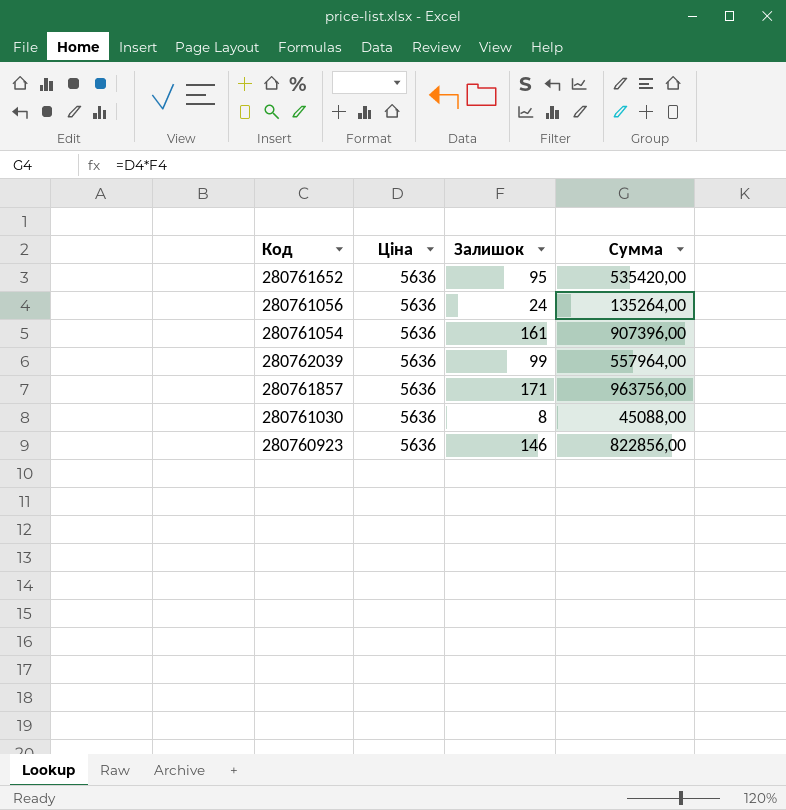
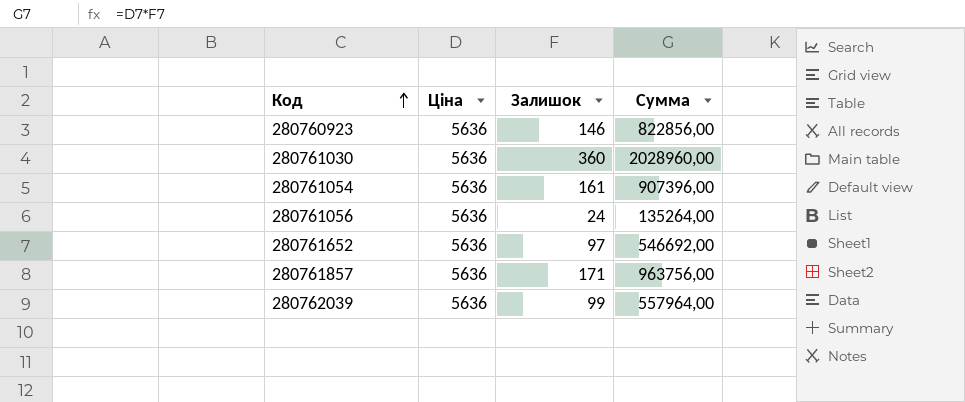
row order: none -> Код ascending
280761030 | Залишок: 8 -> 360
280761030 | Сумма: 45088,00 -> 2028960,00
280761652 | Залишок: 95 -> 97
280761652 | Сумма: 535420,00 -> 546692,00

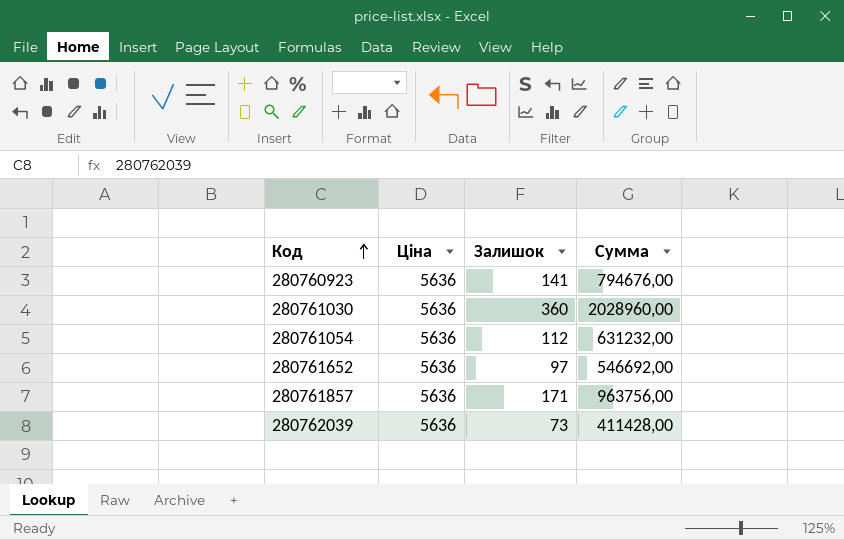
row 280761056: 5636 | 24 | 135264,00 -> none
280760923 | Залишок: 146 -> 141
280760923 | Сумма: 822856,00 -> 794676,00
280761054 | Залишок: 161 -> 112
280761054 | Сумма: 907396,00 -> 631232,00
280762039 | Залишок: 99 -> 73
280762039 | Сумма: 557964,00 -> 411428,00

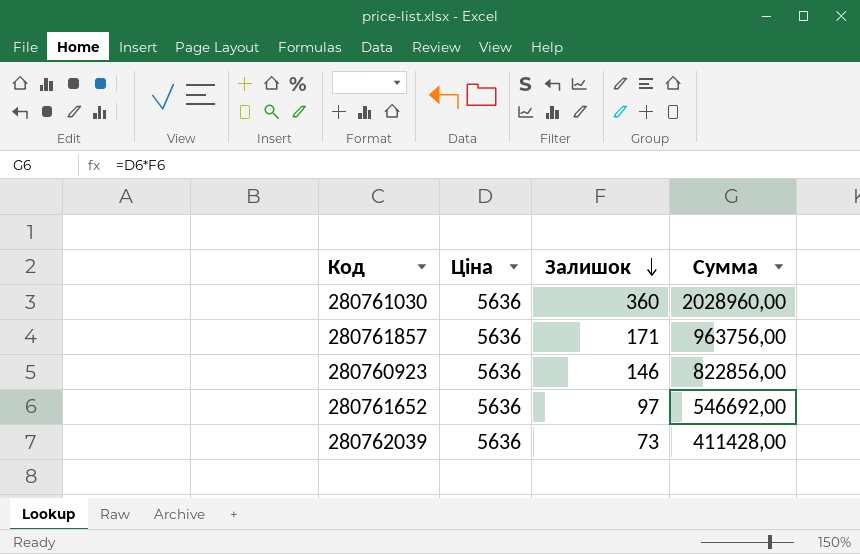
row order: Код ascending -> Залишок descending
row 280761054: 5636 | 112 | 631232,00 -> none
280760923 | Залишок: 141 -> 146
280760923 | Сумма: 794676,00 -> 822856,00

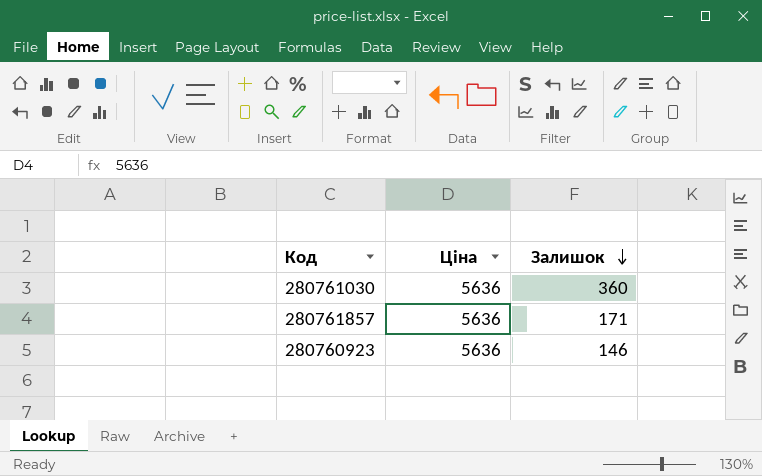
column Сумма | formula: [Ціна] * [Залишок] -> none
row 280761652: 5636 | 97 | 546692,00 -> none
row 280762039: 5636 | 73 | 411428,00 -> none

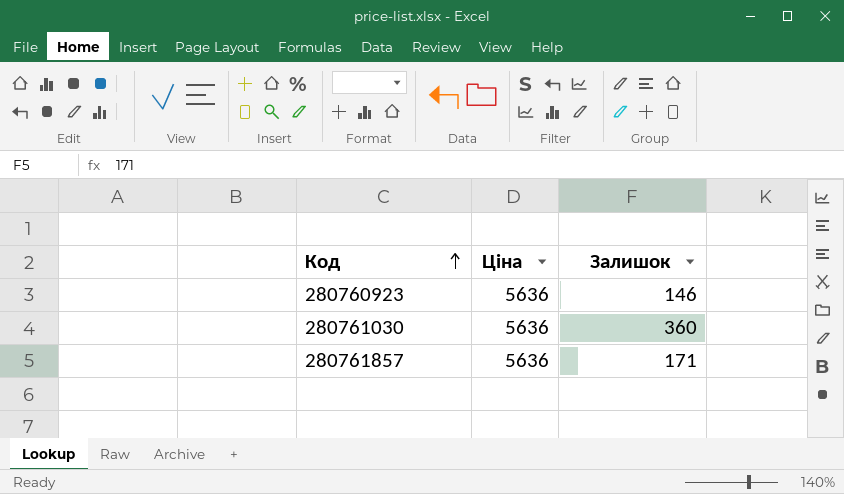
row order: Залишок descending -> Код ascending

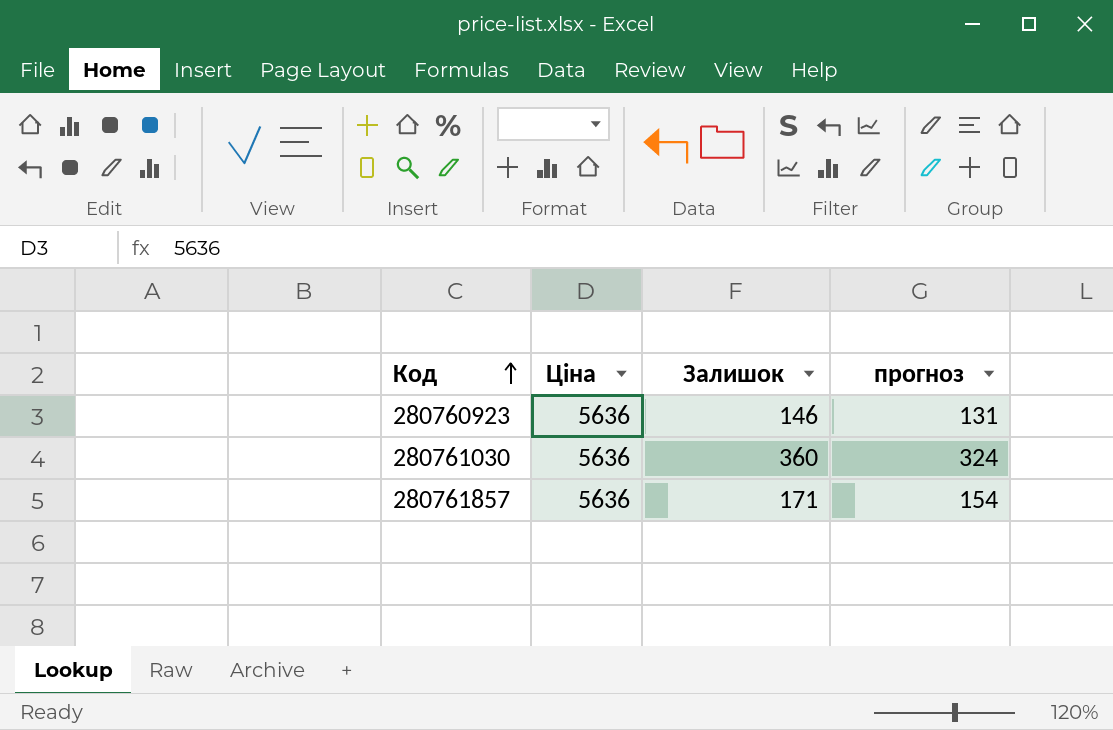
column прогноз | formula: none -> [Залишок] * 0,9

